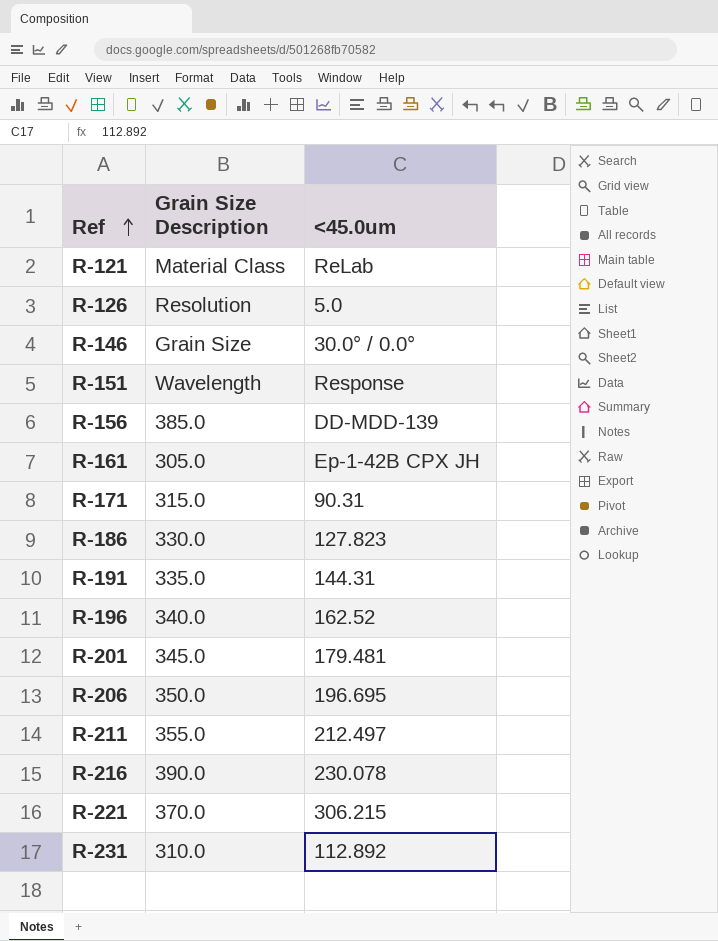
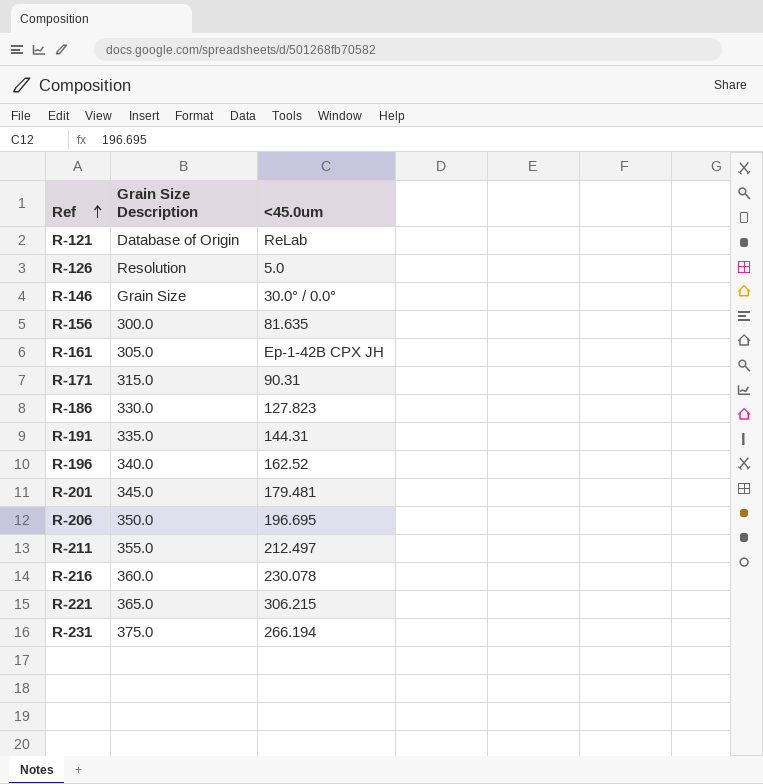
row R-151: Wavelength | Response -> none
R-121 | Grain Size Description: Material Class -> Database of Origin
R-156 | Grain Size Description: 385.0 -> 300.0
R-156 | <45.0um: DD-MDD-139 -> 81.635
R-216 | Grain Size Description: 390.0 -> 360.0
R-221 | Grain Size Description: 370.0 -> 365.0
R-231 | Grain Size Description: 310.0 -> 375.0
R-231 | <45.0um: 112.892 -> 266.194

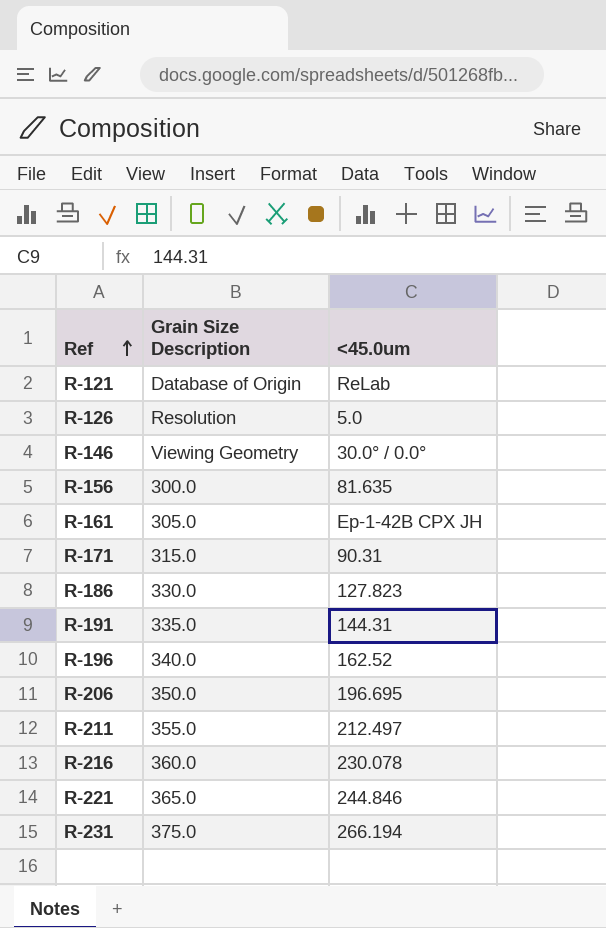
row R-201: 345.0 | 179.481 -> none
R-146 | Grain Size Description: Grain Size -> Viewing Geometry
R-221 | <45.0um: 306.215 -> 244.846

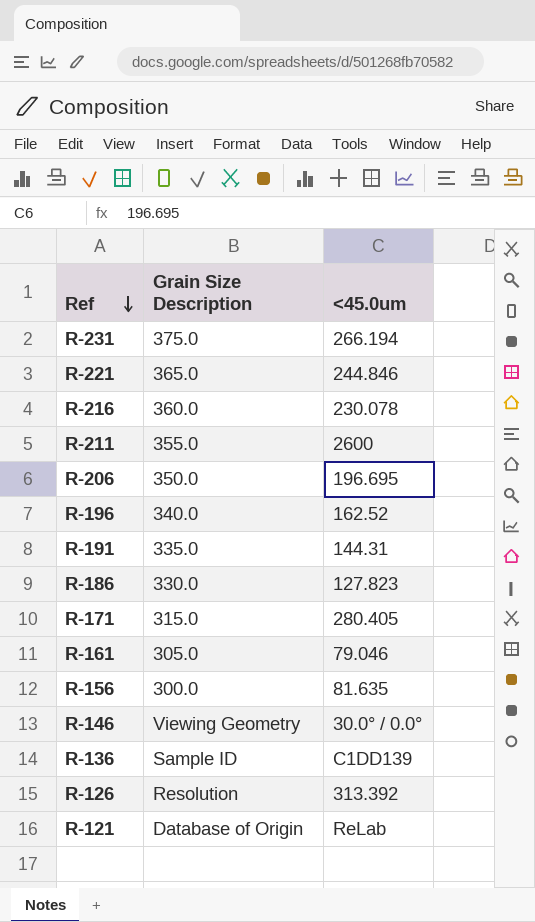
row order: Ref ascending -> Ref descending
R-211 | <45.0um: 212.497 -> 2600
R-171 | <45.0um: 90.31 -> 280.405
R-161 | <45.0um: Ep-1-42B CPX JH -> 79.046
row R-136: none -> Sample ID | C1DD139
R-126 | <45.0um: 5.0 -> 313.392

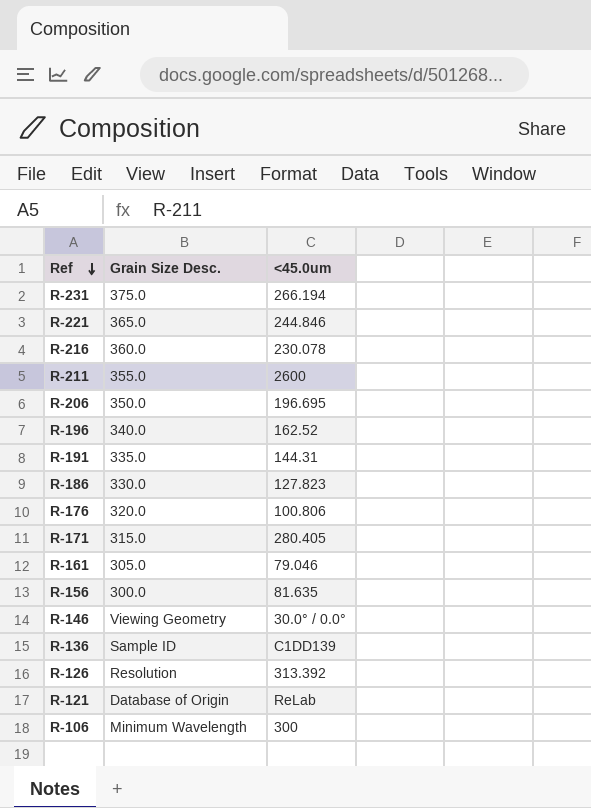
column name: Grain Size Description -> Grain Size Desc.
row R-176: none -> 320.0 | 100.806
row R-106: none -> Minimum Wavelength | 300

